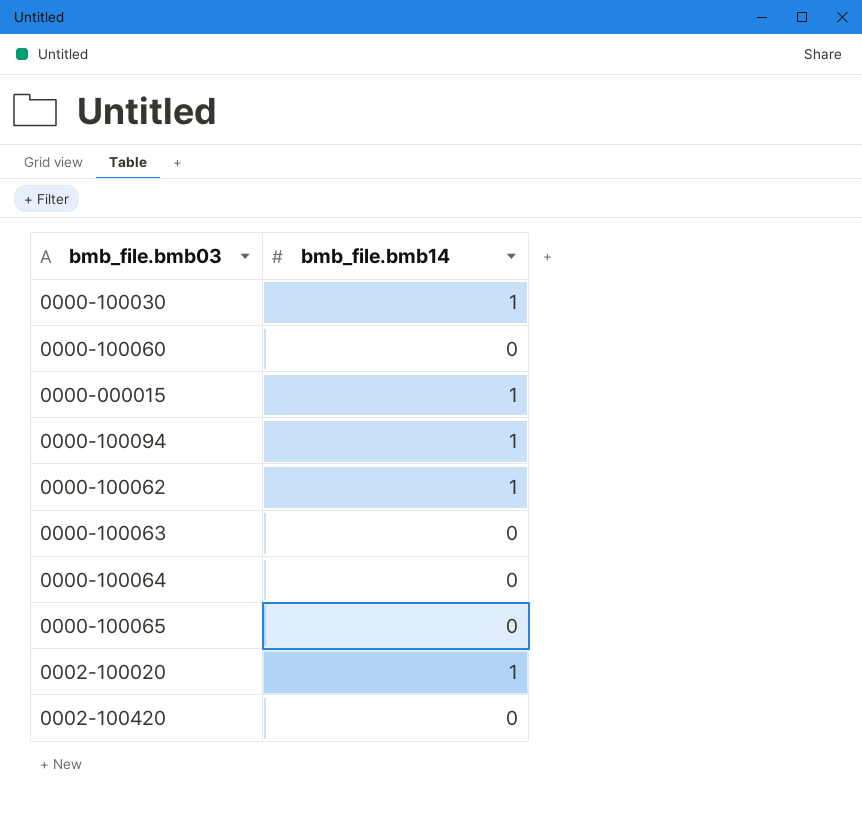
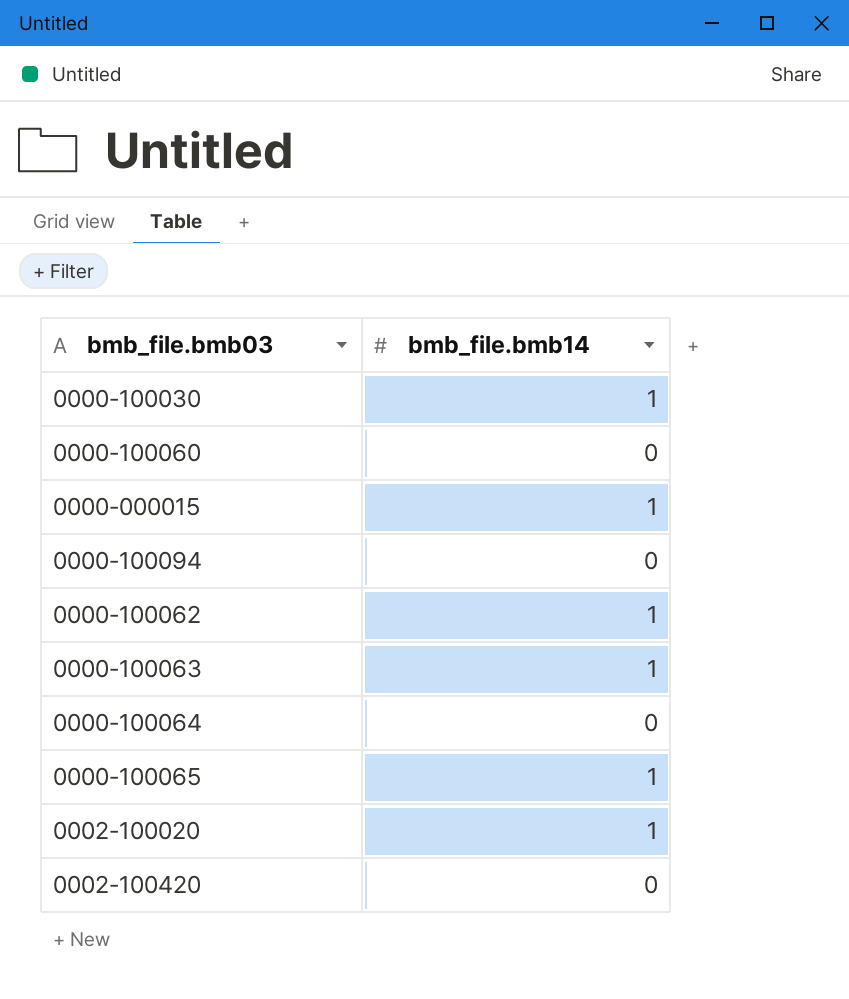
0000-100094 | bmb_file.bmb14: 1 -> 0
0000-100063 | bmb_file.bmb14: 0 -> 1
0000-100065 | bmb_file.bmb14: 0 -> 1

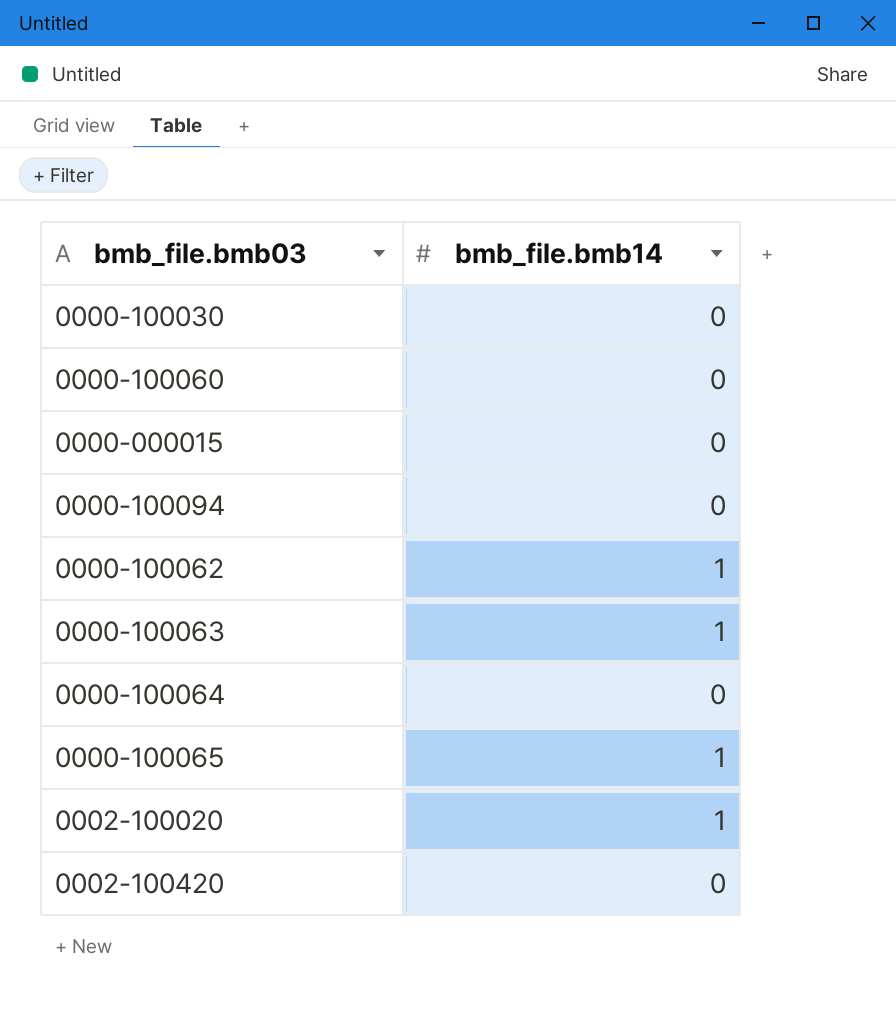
0000-100030 | bmb_file.bmb14: 1 -> 0
0000-000015 | bmb_file.bmb14: 1 -> 0

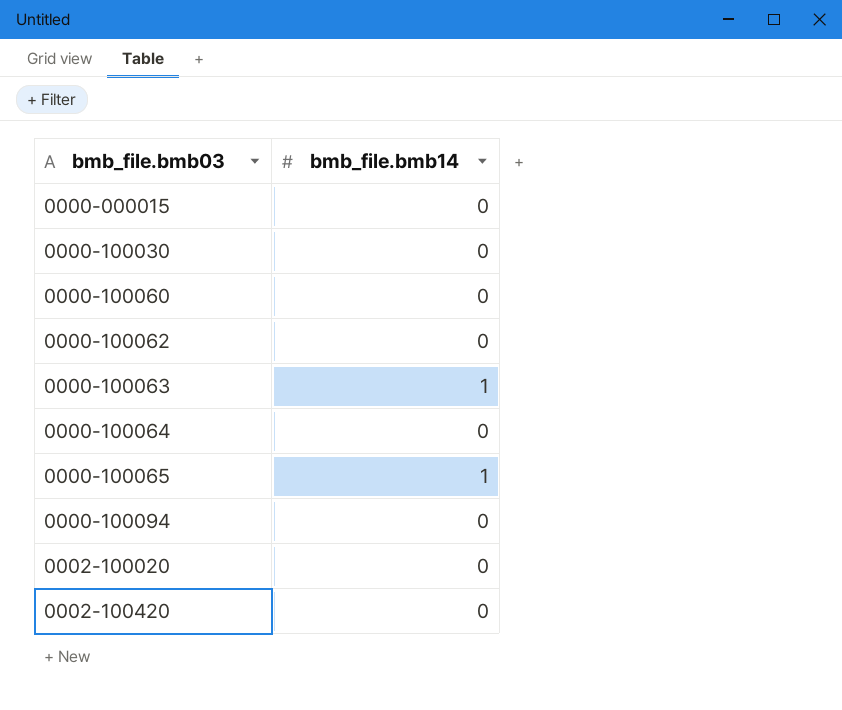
row order: none -> bmb_file.bmb03 ascending
0000-100062 | bmb_file.bmb14: 1 -> 0
0002-100020 | bmb_file.bmb14: 1 -> 0

